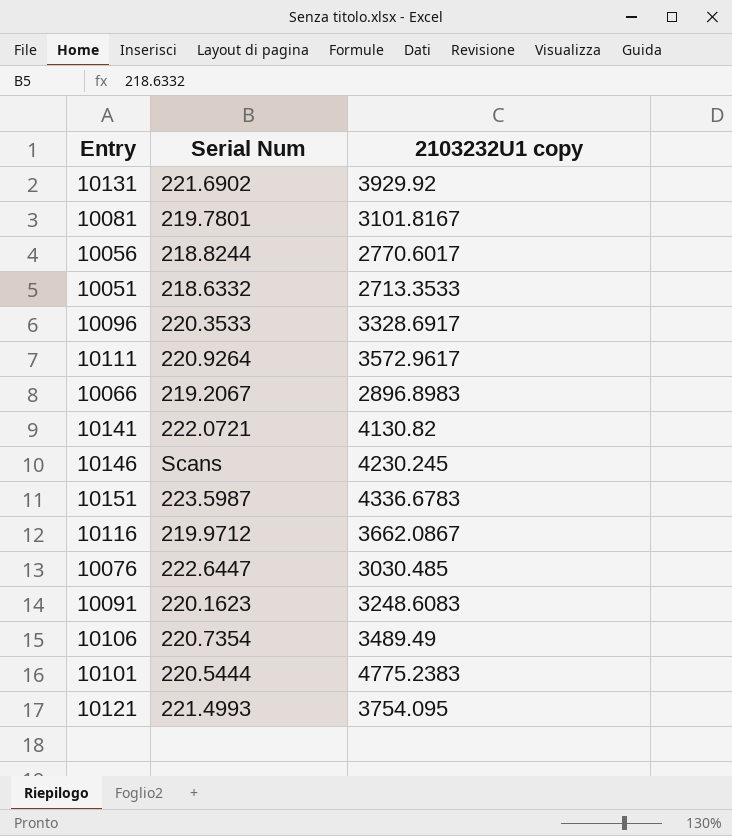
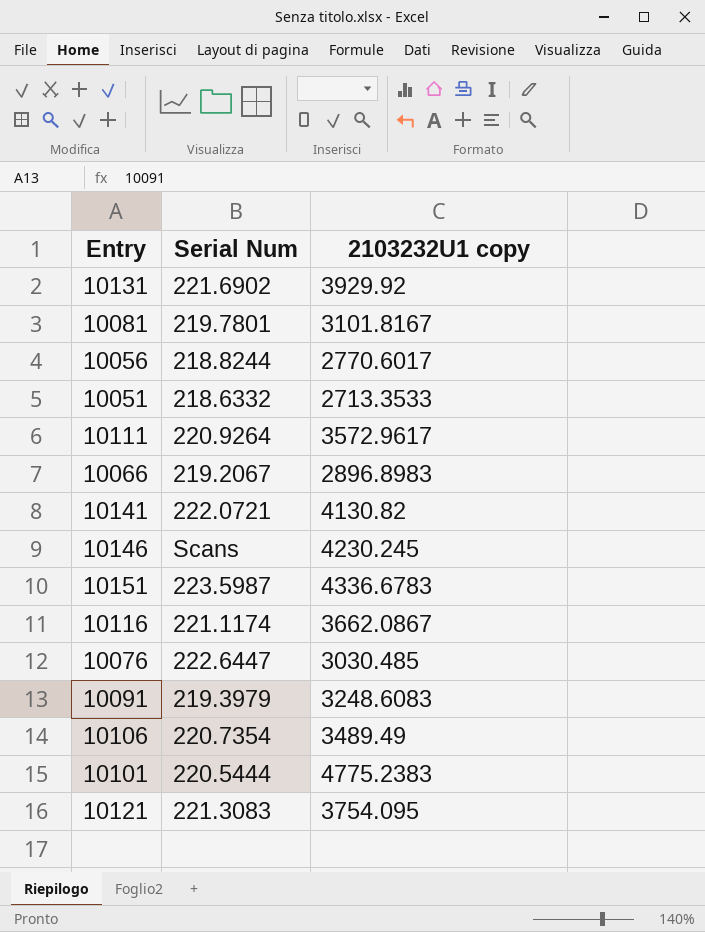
row 10096: 220.3533 | 3328.6917 -> none
10116 | Serial Num: 219.9712 -> 221.1174
10091 | Serial Num: 220.1623 -> 219.3979
10121 | Serial Num: 221.4993 -> 221.3083

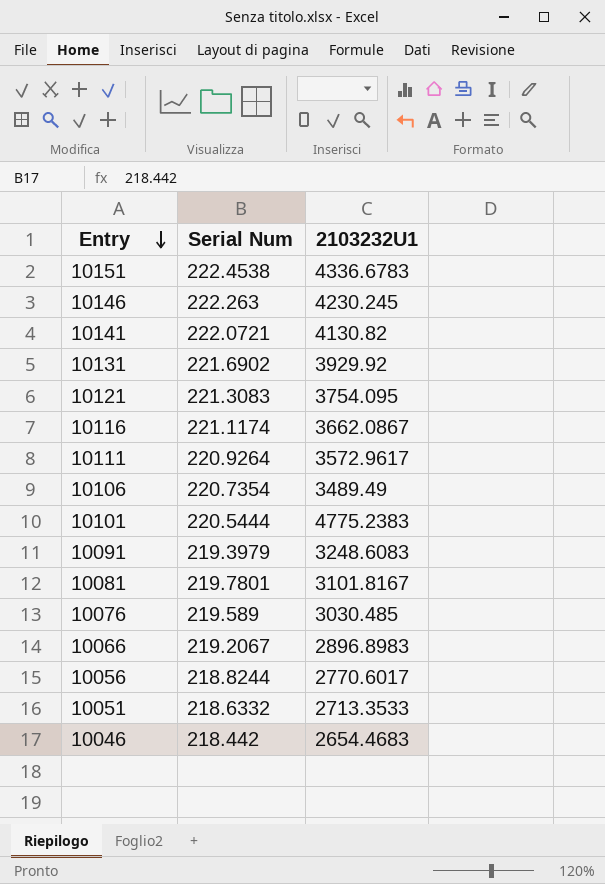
row order: none -> Entry descending
column name: 2103232U1 copy -> 2103232U1
10151 | Serial Num: 223.5987 -> 222.4538
10146 | Serial Num: Scans -> 222.263
10076 | Serial Num: 222.6447 -> 219.589
row 10046: none -> 218.442 | 2654.4683

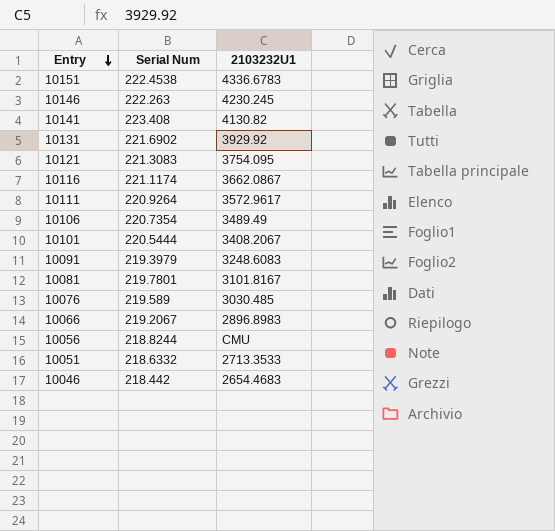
10141 | Serial Num: 222.0721 -> 223.408
10101 | 2103232U1: 4775.2383 -> 3408.2067
10056 | 2103232U1: 2770.6017 -> CMU

